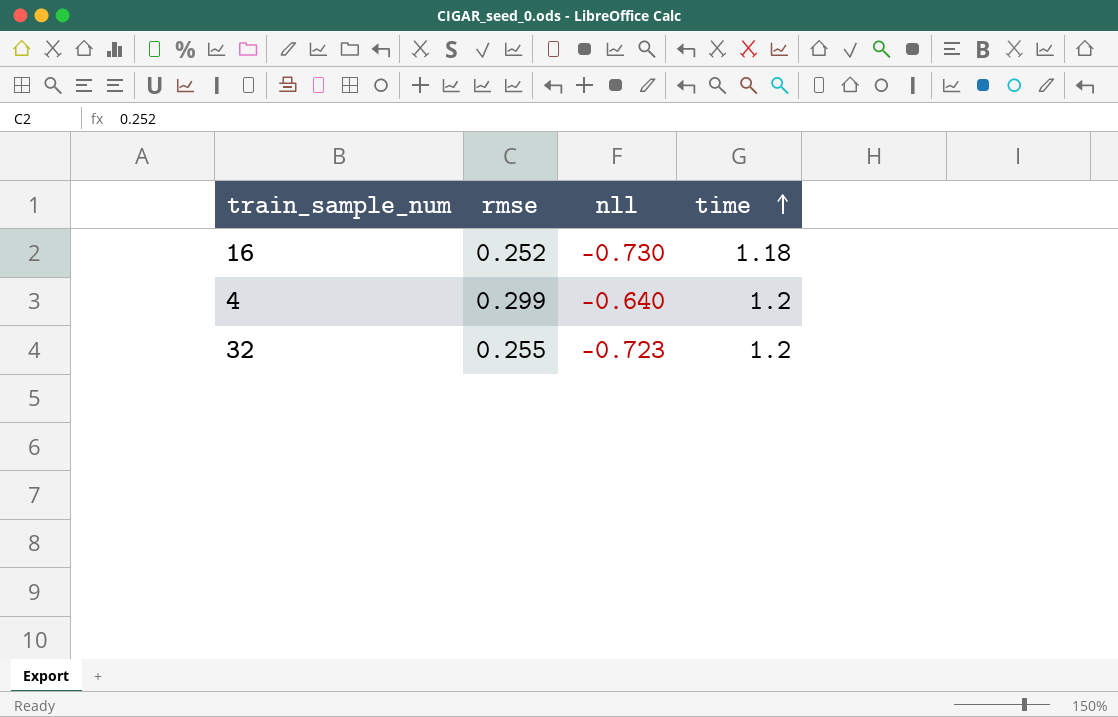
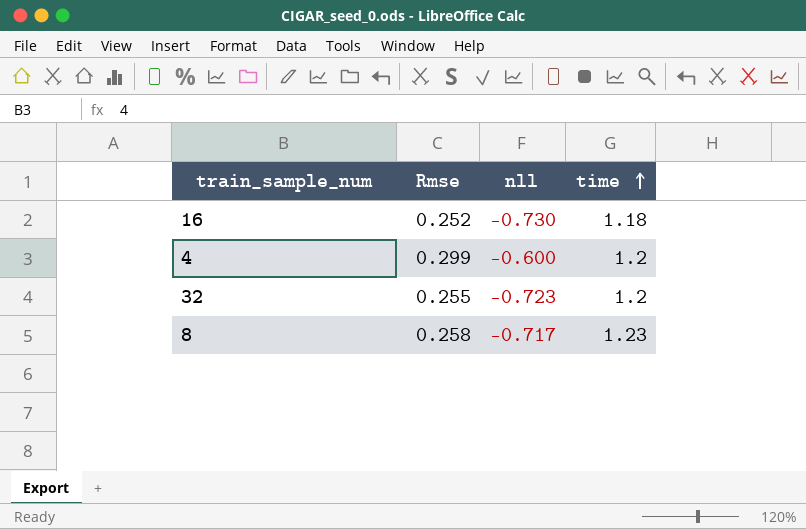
column name: rmse -> Rmse
4 | nll: -0.640 -> -0.600
row 8: none -> 0.258 | -0.717 | 1.23

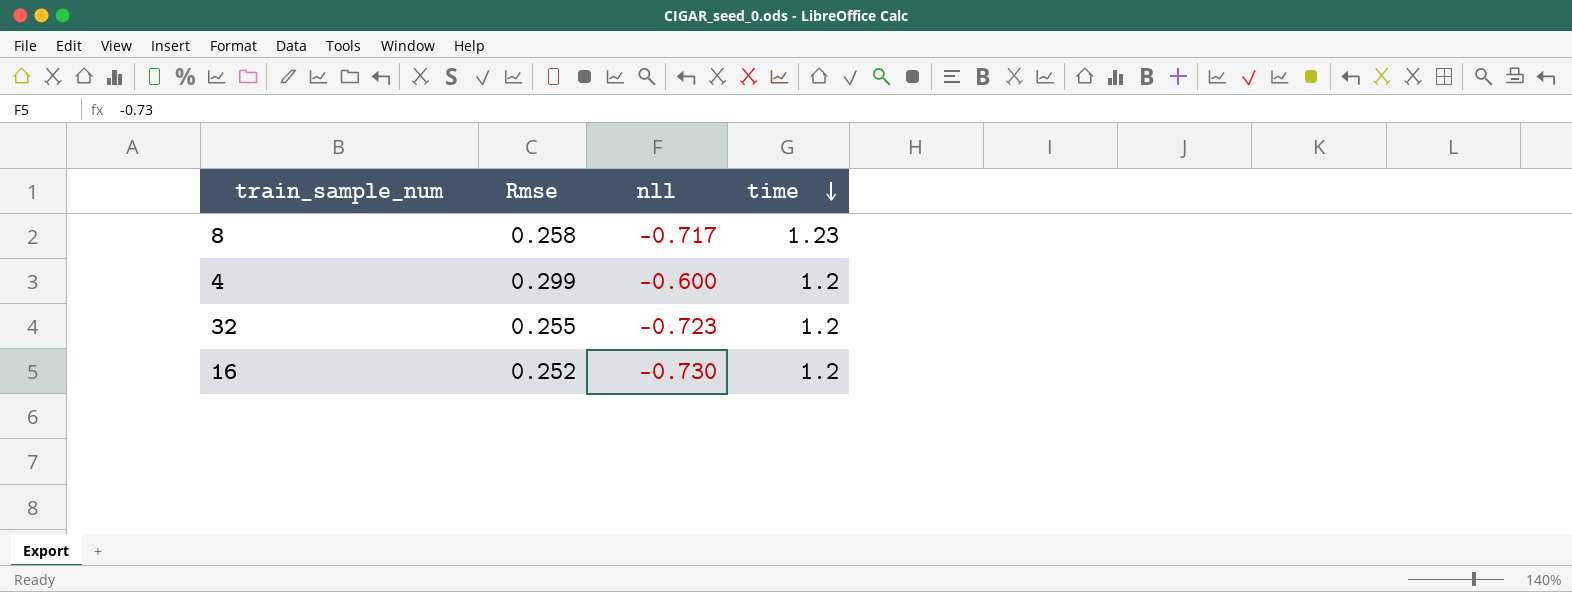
row order: time ascending -> time descending
16 | time: 1.18 -> 1.2

